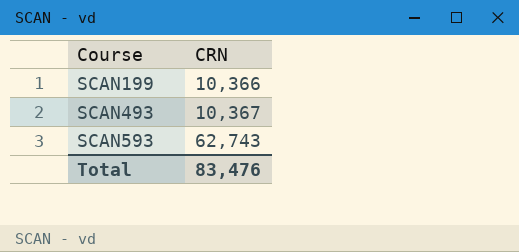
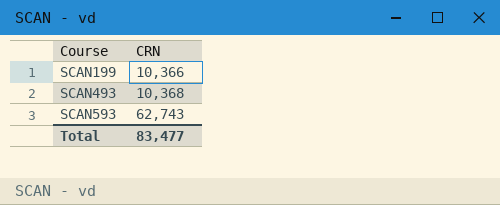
SCAN493 | CRN: 10,367 -> 10,368
Total | CRN: 83,476 -> 83,477

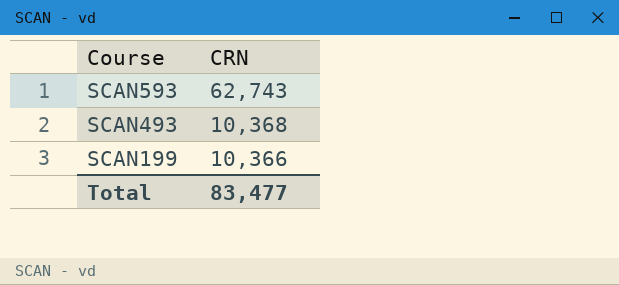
row order: Course ascending -> Course descending

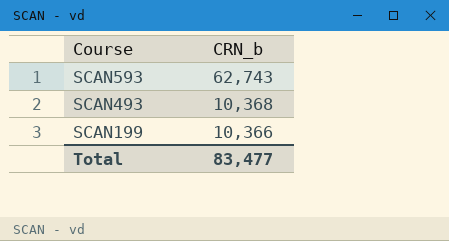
column name: CRN -> CRN_b

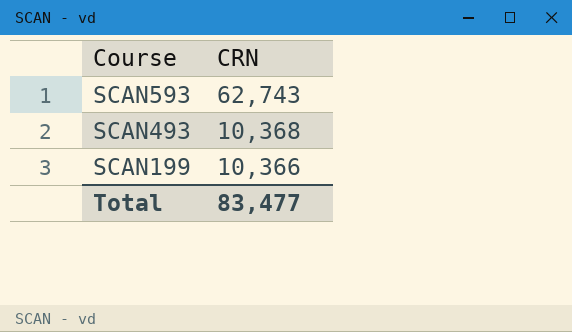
column name: CRN_b -> CRN

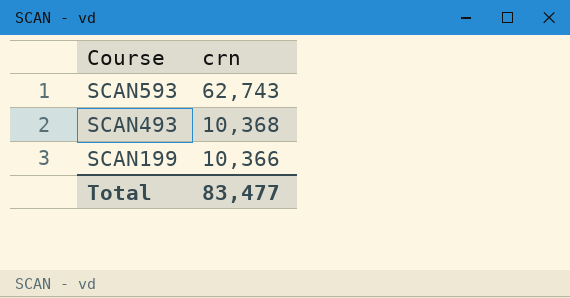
column name: CRN -> crn

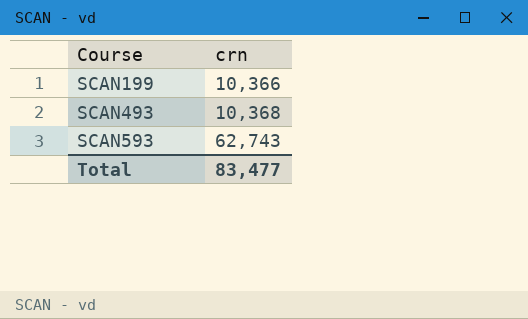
row order: Course descending -> Course ascending

